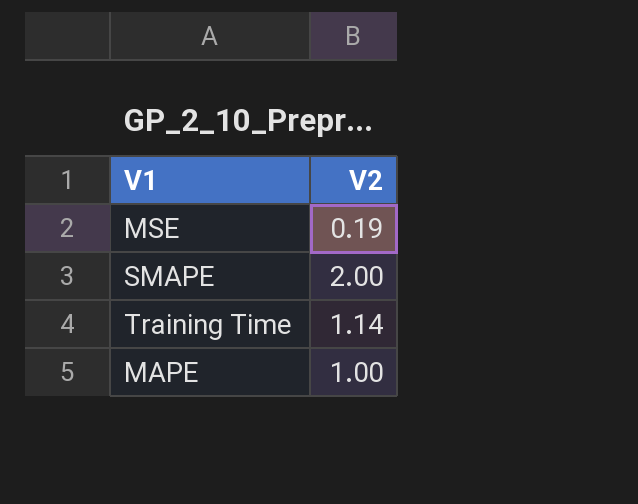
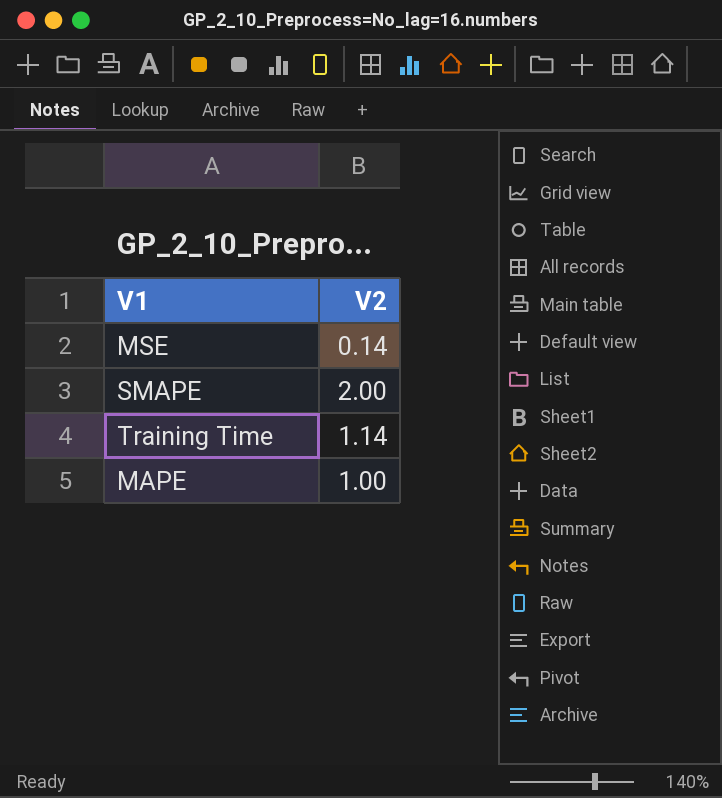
MSE | V2: 0.19 -> 0.14

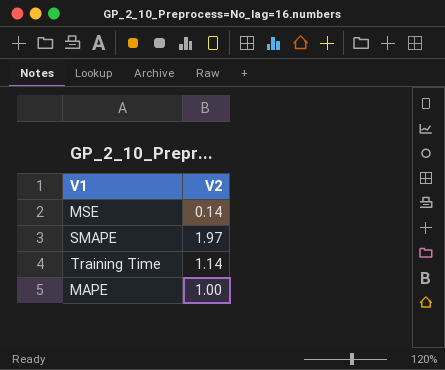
SMAPE | V2: 2.00 -> 1.97

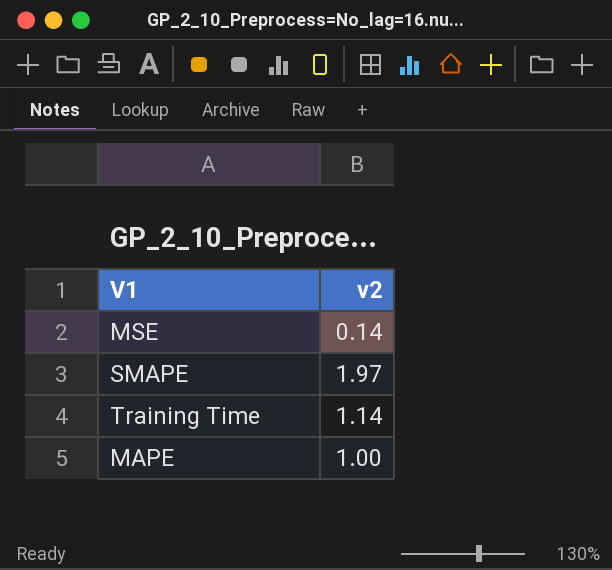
column name: V2 -> v2

